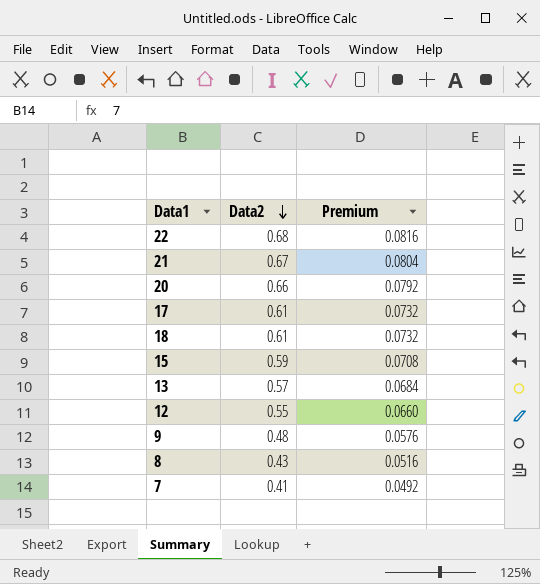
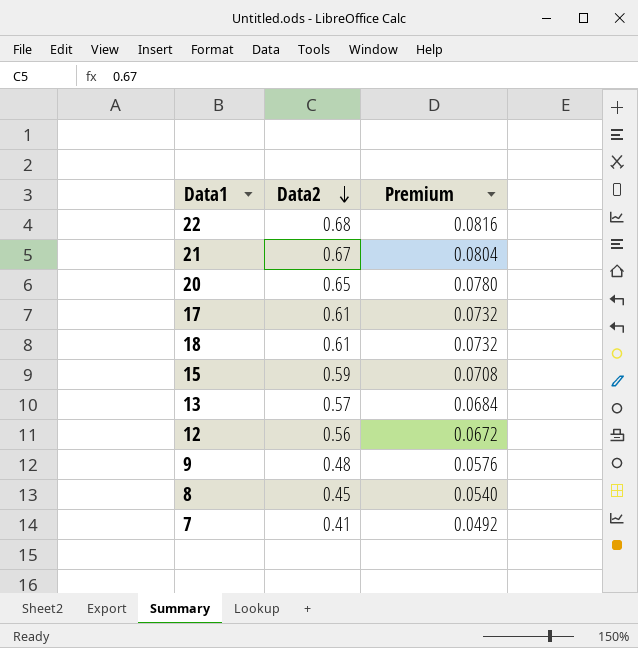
20 | Data2: 0.66 -> 0.65
20 | Premium: 0.0792 -> 0.0780
12 | Data2: 0.55 -> 0.56
12 | Premium: 0.0660 -> 0.0672
8 | Data2: 0.43 -> 0.45
8 | Premium: 0.0516 -> 0.0540

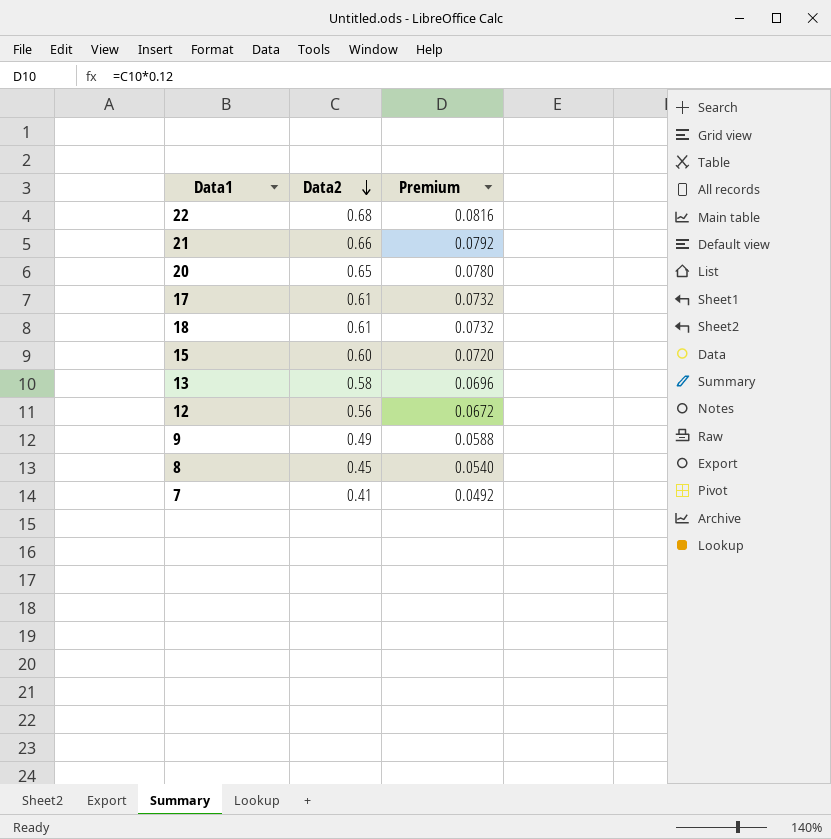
21 | Data2: 0.67 -> 0.66
21 | Premium: 0.0804 -> 0.0792
15 | Data2: 0.59 -> 0.60
15 | Premium: 0.0708 -> 0.0720
13 | Data2: 0.57 -> 0.58
13 | Premium: 0.0684 -> 0.0696
9 | Data2: 0.48 -> 0.49
9 | Premium: 0.0576 -> 0.0588

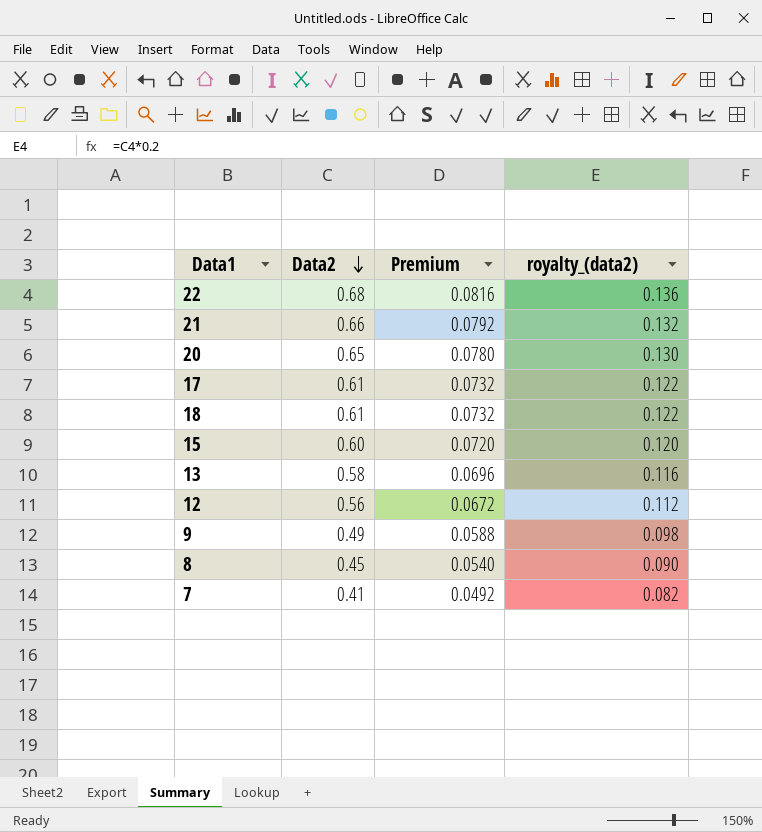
column royalty_(data2) | formula: none -> [Data2] * 0.2

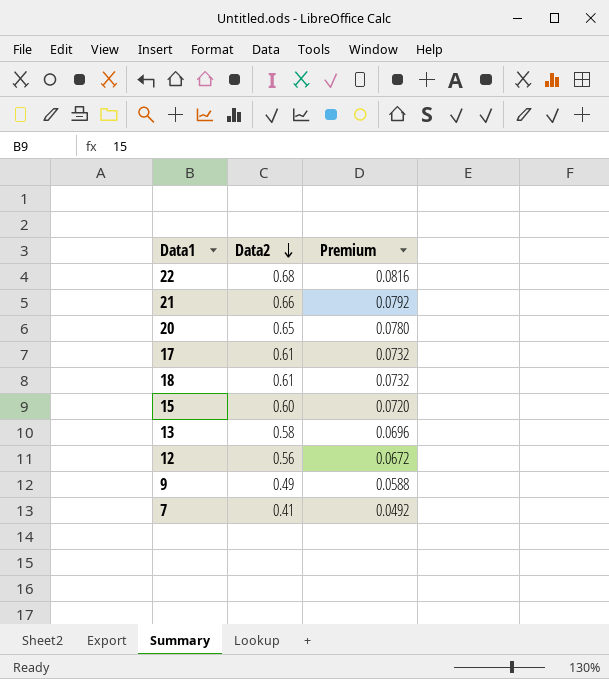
column royalty_(data2) | formula: [Data2] * 0.2 -> none
row 8: 0.45 | 0.0540 | 0.090 -> none

